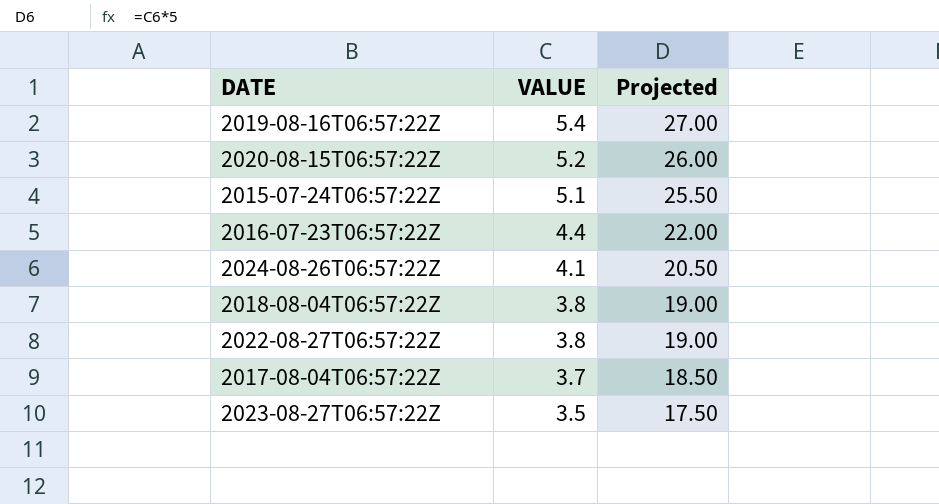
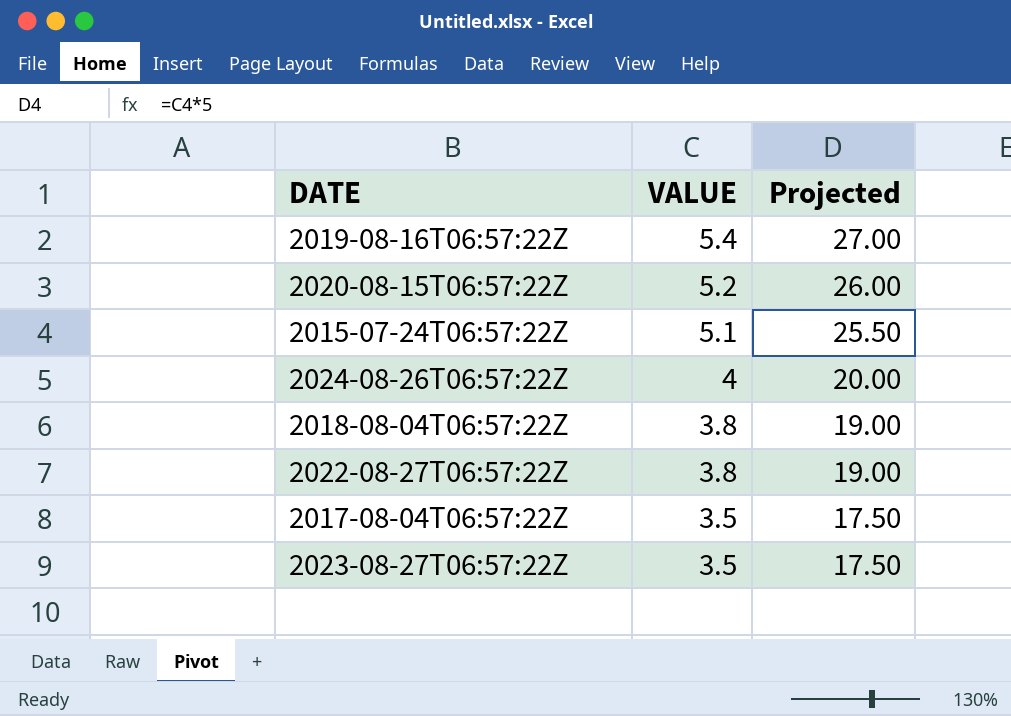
row 2016-07-23T06:57:22Z: 4.4 | 22.00 -> none
2024-08-26T06:57:22Z | VALUE: 4.1 -> 4
2024-08-26T06:57:22Z | Projected: 20.50 -> 20.00
2017-08-04T06:57:22Z | VALUE: 3.7 -> 3.5
2017-08-04T06:57:22Z | Projected: 18.50 -> 17.50

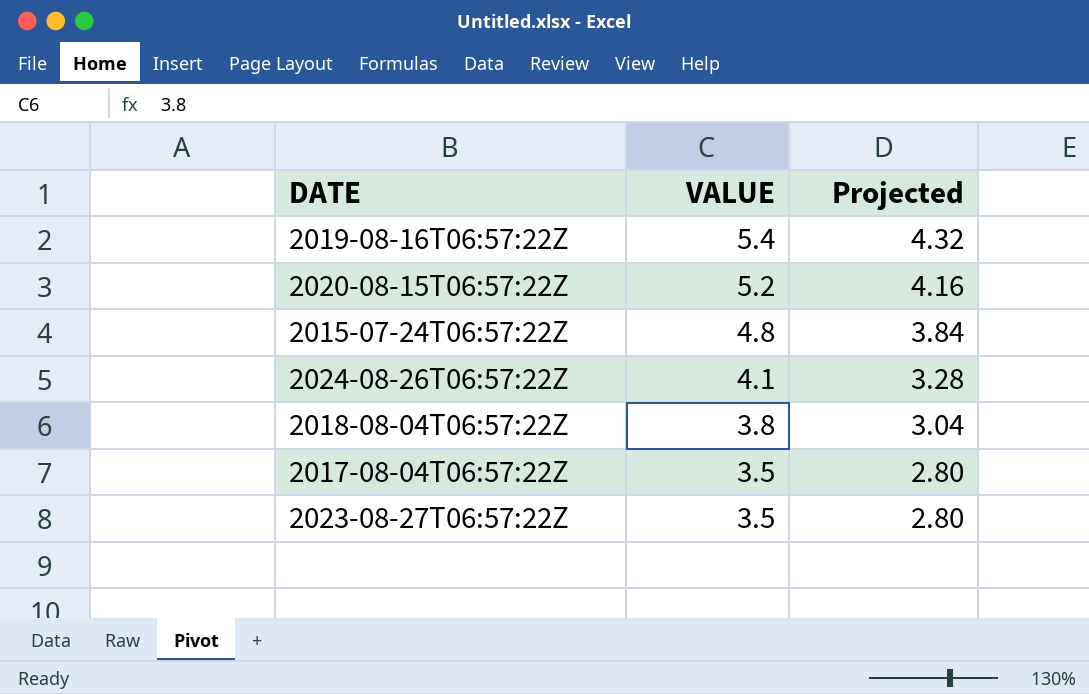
column Projected | formula: [VALUE] * 5 -> [VALUE] * 0.8
row 2022-08-27T06:57:22Z: 3.8 | 19.00 -> none
2015-07-24T06:57:22Z | VALUE: 5.1 -> 4.8
2024-08-26T06:57:22Z | VALUE: 4 -> 4.1

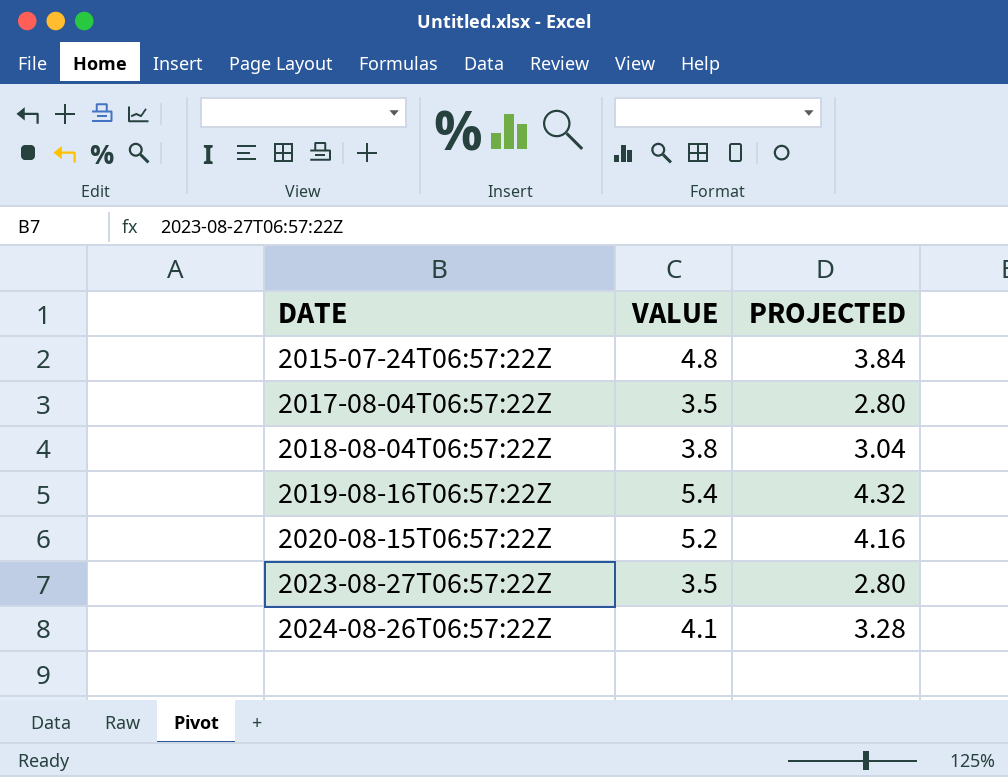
row order: VALUE descending -> DATE ascending
column name: Projected -> PROJECTED

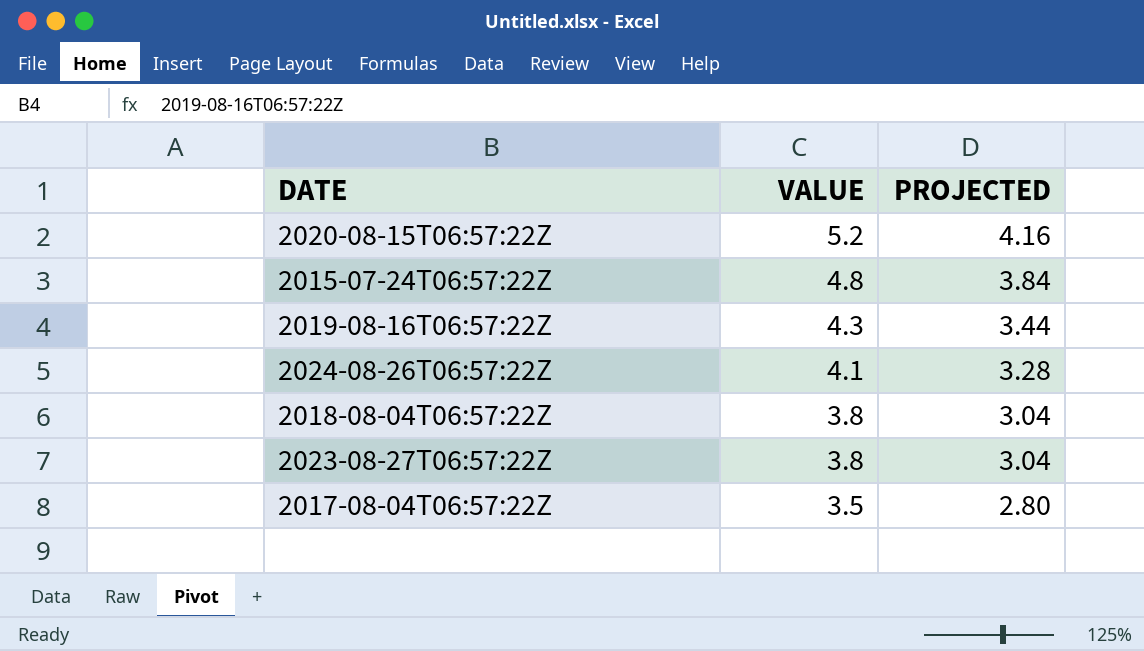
row order: DATE ascending -> VALUE descending
2019-08-16T06:57:22Z | VALUE: 5.4 -> 4.3
2019-08-16T06:57:22Z | PROJECTED: 4.32 -> 3.44
2023-08-27T06:57:22Z | VALUE: 3.5 -> 3.8
2023-08-27T06:57:22Z | PROJECTED: 2.80 -> 3.04

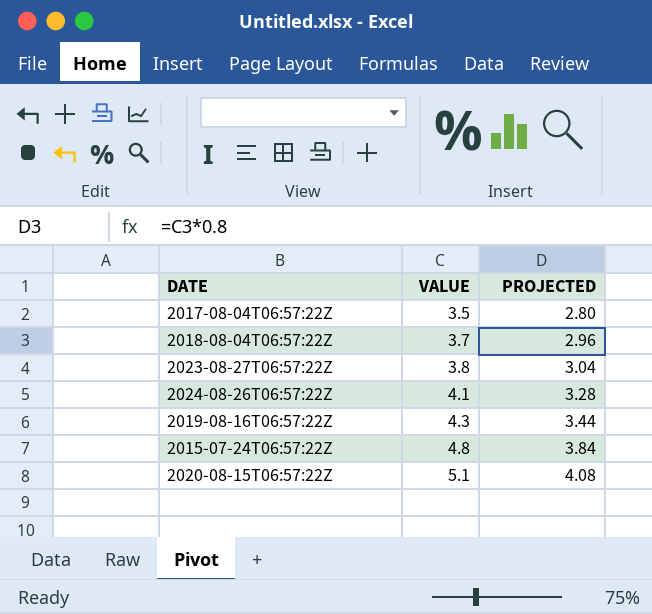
row order: VALUE descending -> VALUE ascending
2018-08-04T06:57:22Z | VALUE: 3.8 -> 3.7
2018-08-04T06:57:22Z | PROJECTED: 3.04 -> 2.96
2020-08-15T06:57:22Z | VALUE: 5.2 -> 5.1
2020-08-15T06:57:22Z | PROJECTED: 4.16 -> 4.08

